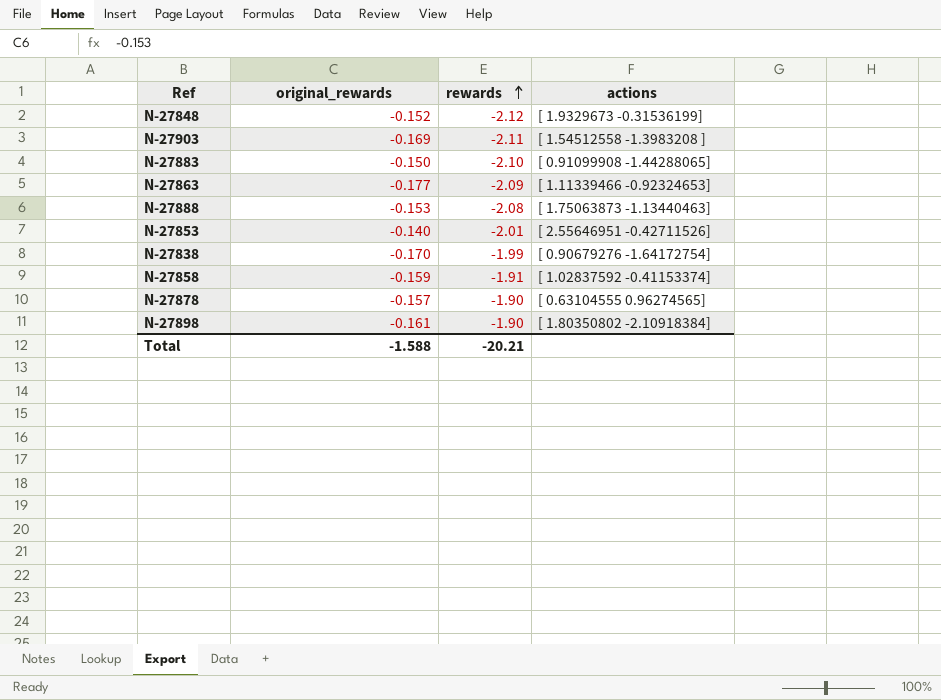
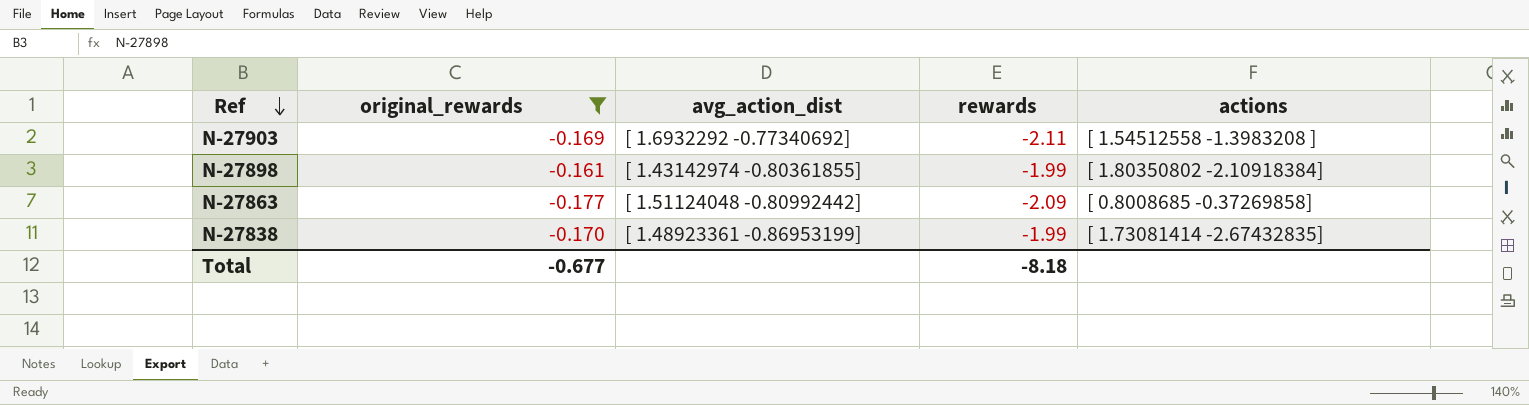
filter: none -> original_rewards <= -0.161
row order: rewards ascending -> Ref descending
column avg_action_dist | position: none -> 3
N-27898 | rewards: -1.90 -> -1.99
N-27863 | actions: [ 1.11339466 -0.92324653] -> [ 0.8008685 -0.37269858]
N-27838 | actions: [ 0.90679276 -1.64172754] -> [ 1.73081414 -2.67432835]
Total | original_rewards: -1.588 -> -0.677
Total | rewards: -20.21 -> -8.18

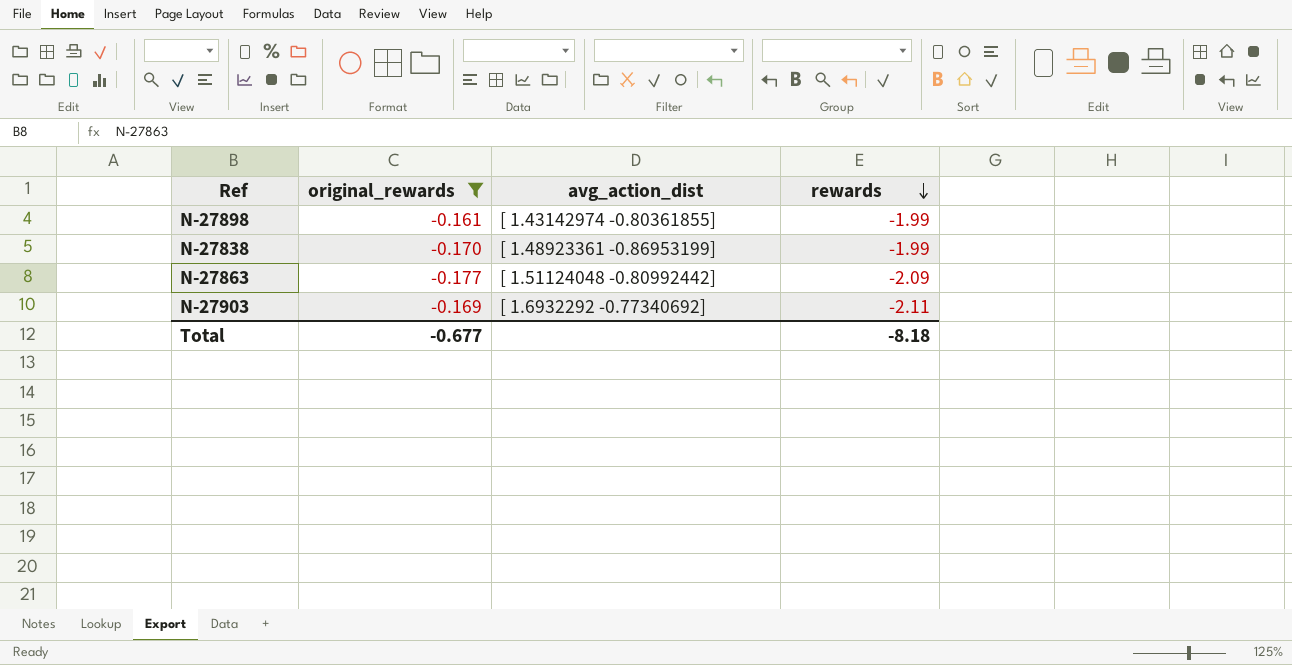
row order: Ref descending -> rewards descending
column actions | position: 5 -> none

